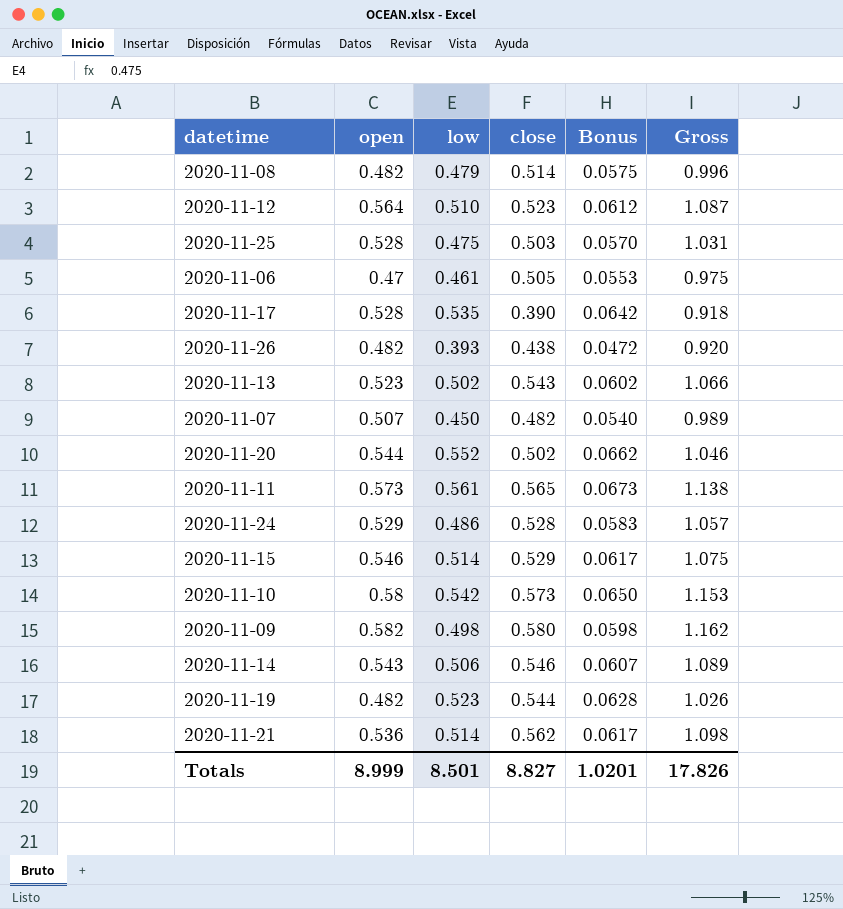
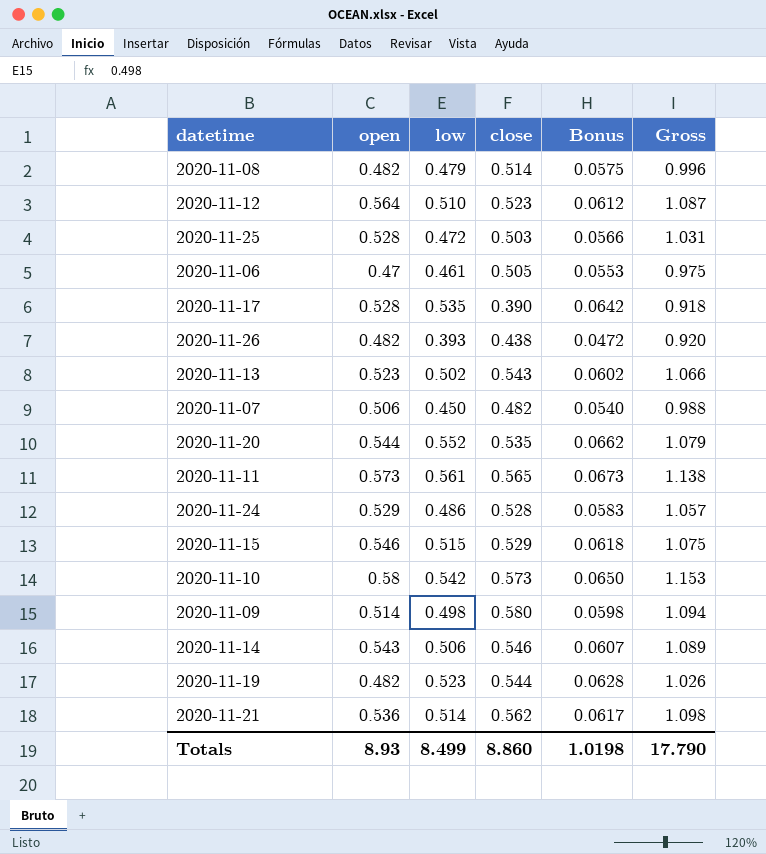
2020-11-25 | low: 0.475 -> 0.472
2020-11-25 | Bonus: 0.0570 -> 0.0566
2020-11-07 | open: 0.507 -> 0.506
2020-11-07 | Gross: 0.989 -> 0.988
2020-11-20 | close: 0.502 -> 0.535
2020-11-20 | Gross: 1.046 -> 1.079
2020-11-15 | low: 0.514 -> 0.515
2020-11-15 | Bonus: 0.0617 -> 0.0618
2020-11-09 | open: 0.582 -> 0.514
2020-11-09 | Gross: 1.162 -> 1.094
Totals | open: 8.999 -> 8.93
Totals | low: 8.501 -> 8.499
Totals | close: 8.827 -> 8.860
Totals | Bonus: 1.0201 -> 1.0198
Totals | Gross: 17.826 -> 17.790

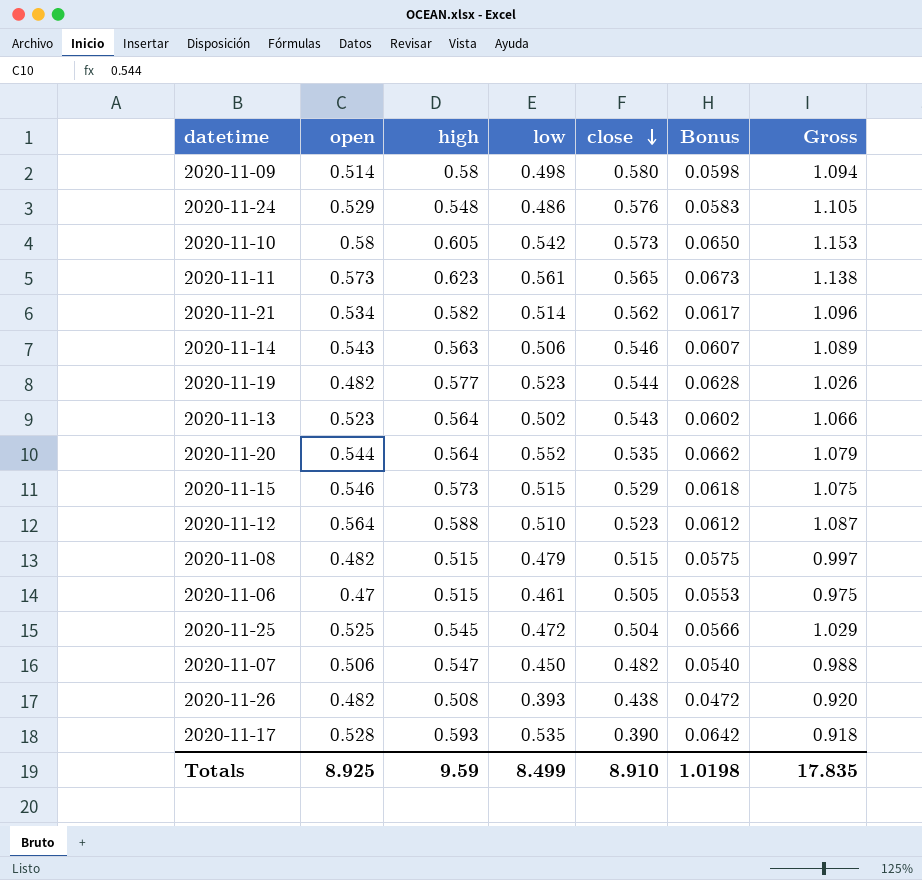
row order: none -> close descending
column high | position: none -> 3
2020-11-24 | close: 0.528 -> 0.576
2020-11-24 | Gross: 1.057 -> 1.105
2020-11-21 | open: 0.536 -> 0.534
2020-11-21 | Gross: 1.098 -> 1.096
2020-11-08 | close: 0.514 -> 0.515
2020-11-08 | Gross: 0.996 -> 0.997
2020-11-25 | open: 0.528 -> 0.525
2020-11-25 | close: 0.503 -> 0.504
2020-11-25 | Gross: 1.031 -> 1.029
Totals | open: 8.93 -> 8.925
Totals | close: 8.860 -> 8.910
Totals | Gross: 17.790 -> 17.835

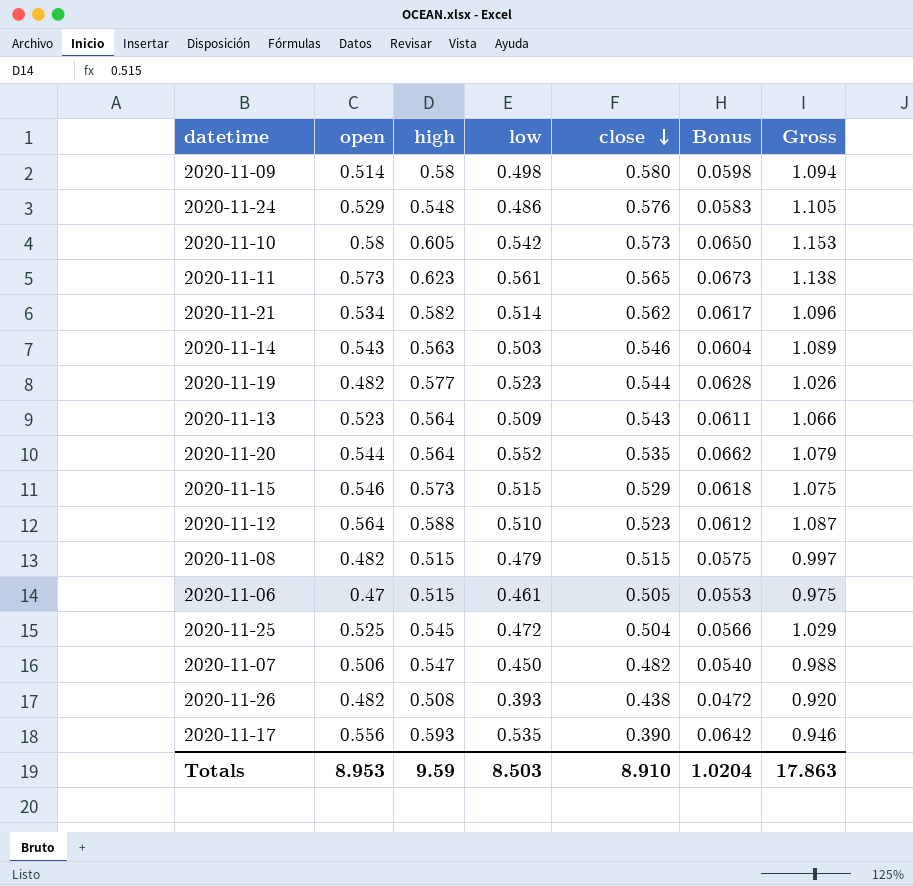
2020-11-14 | low: 0.506 -> 0.503
2020-11-14 | Bonus: 0.0607 -> 0.0604
2020-11-13 | low: 0.502 -> 0.509
2020-11-13 | Bonus: 0.0602 -> 0.0611
2020-11-17 | open: 0.528 -> 0.556
2020-11-17 | Gross: 0.918 -> 0.946
Totals | open: 8.925 -> 8.953
Totals | low: 8.499 -> 8.503
Totals | Bonus: 1.0198 -> 1.0204
Totals | Gross: 17.835 -> 17.863

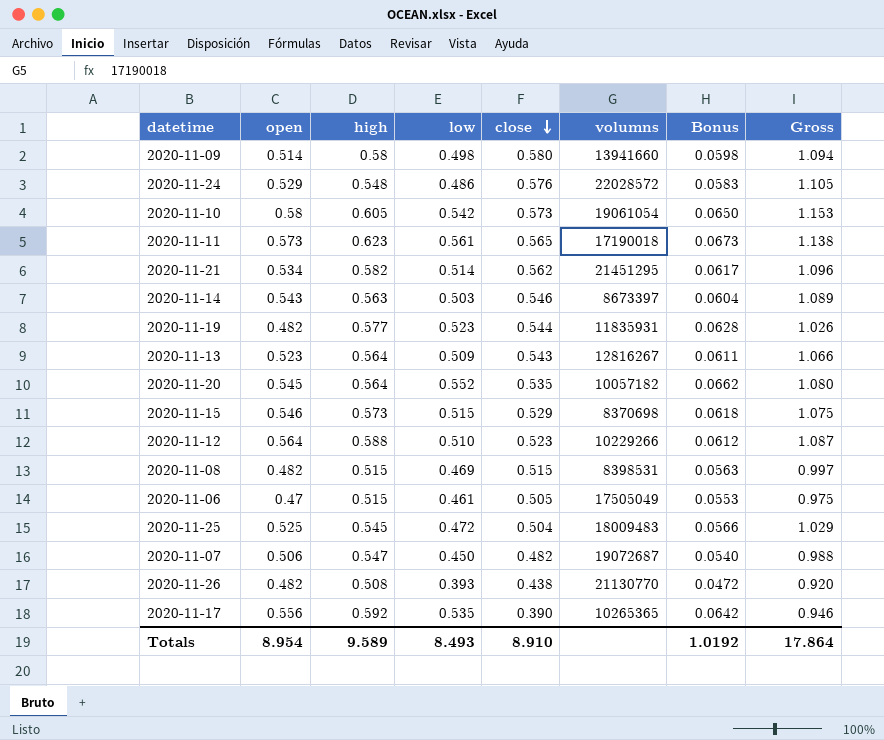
column volumns | position: none -> 6
2020-11-20 | open: 0.544 -> 0.545
2020-11-20 | Gross: 1.079 -> 1.080
2020-11-08 | low: 0.479 -> 0.469
2020-11-08 | Bonus: 0.0575 -> 0.0563
2020-11-17 | high: 0.593 -> 0.592
Totals | open: 8.953 -> 8.954
Totals | high: 9.59 -> 9.589
Totals | low: 8.503 -> 8.493
Totals | Bonus: 1.0204 -> 1.0192
Totals | Gross: 17.863 -> 17.864

